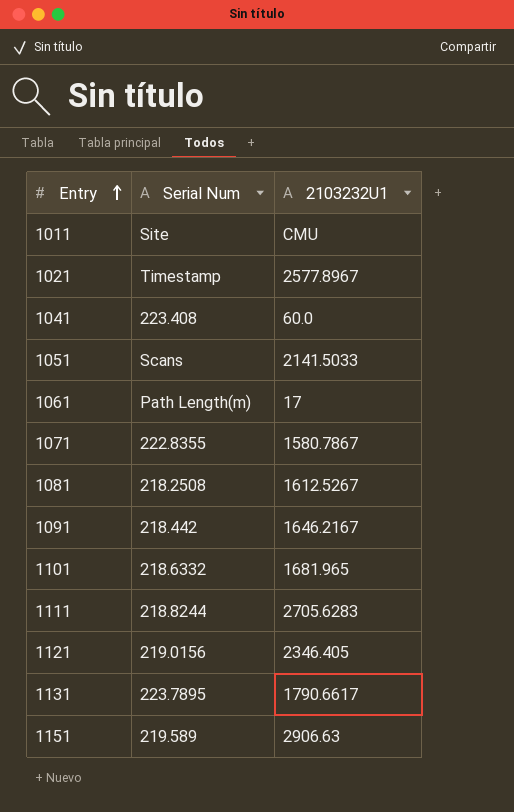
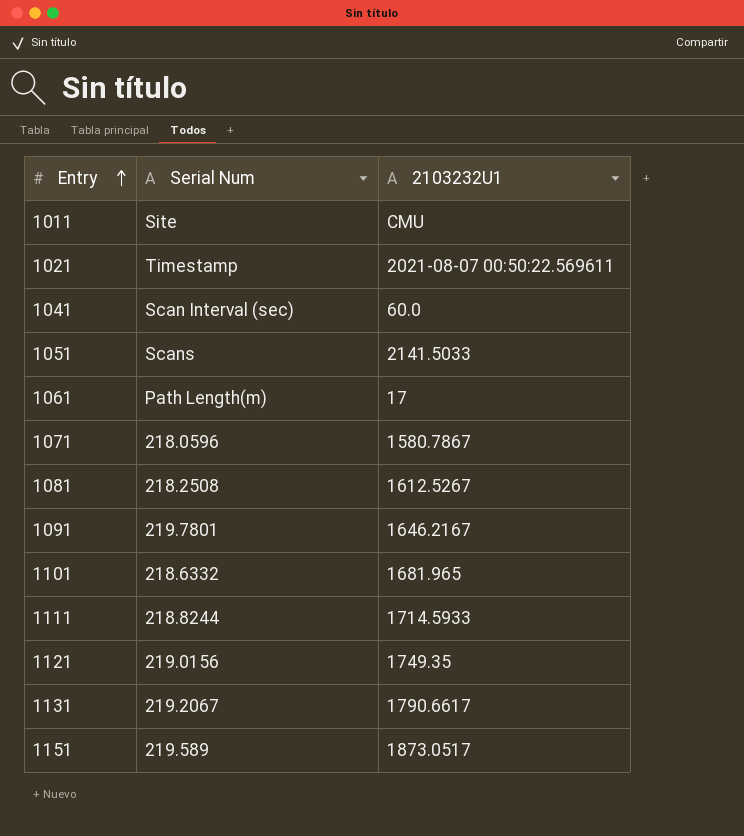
1021 | 2103232U1: 2577.8967 -> 2021-08-07 00:50:22.569611
1041 | Serial Num: 223.408 -> Scan Interval (sec)
1071 | Serial Num: 222.8355 -> 218.0596
1091 | Serial Num: 218.442 -> 219.7801
1111 | 2103232U1: 2705.6283 -> 1714.5933
1121 | 2103232U1: 2346.405 -> 1749.35
1131 | Serial Num: 223.7895 -> 219.2067
1151 | 2103232U1: 2906.63 -> 1873.0517

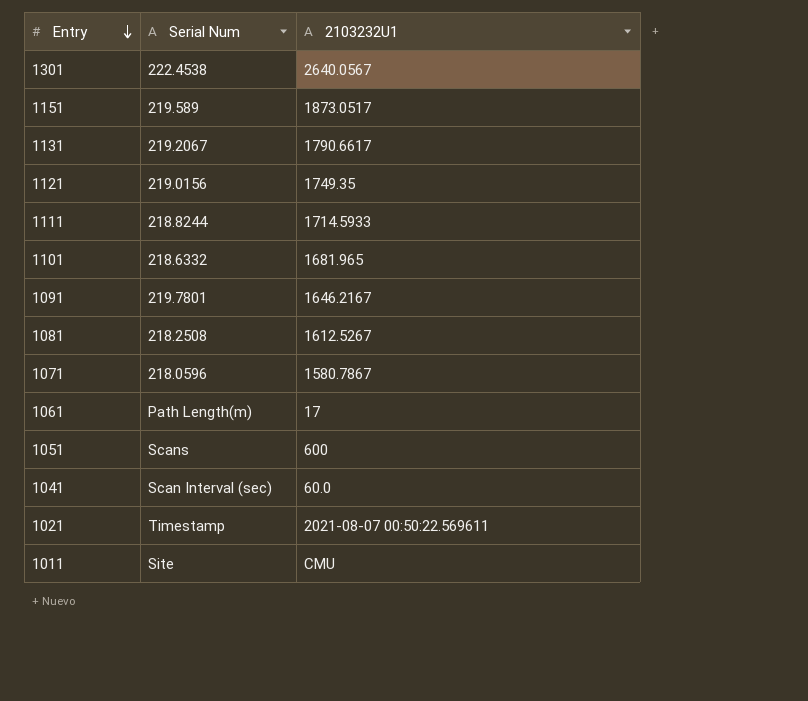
row order: Entry ascending -> Entry descending
row 1301: none -> 222.4538 | 2640.0567
1051 | 2103232U1: 2141.5033 -> 600

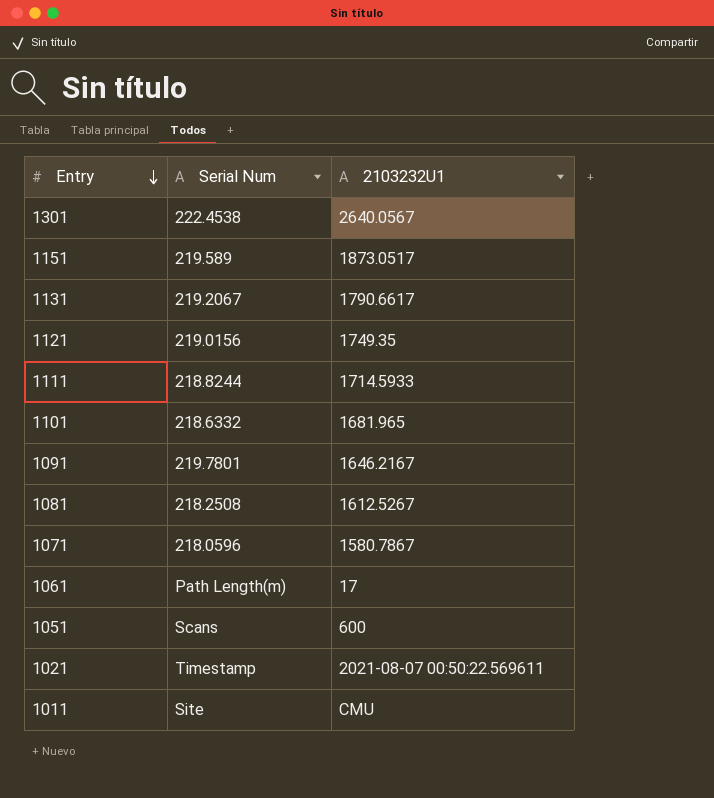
row 1041: Scan Interval (sec) | 60.0 -> none

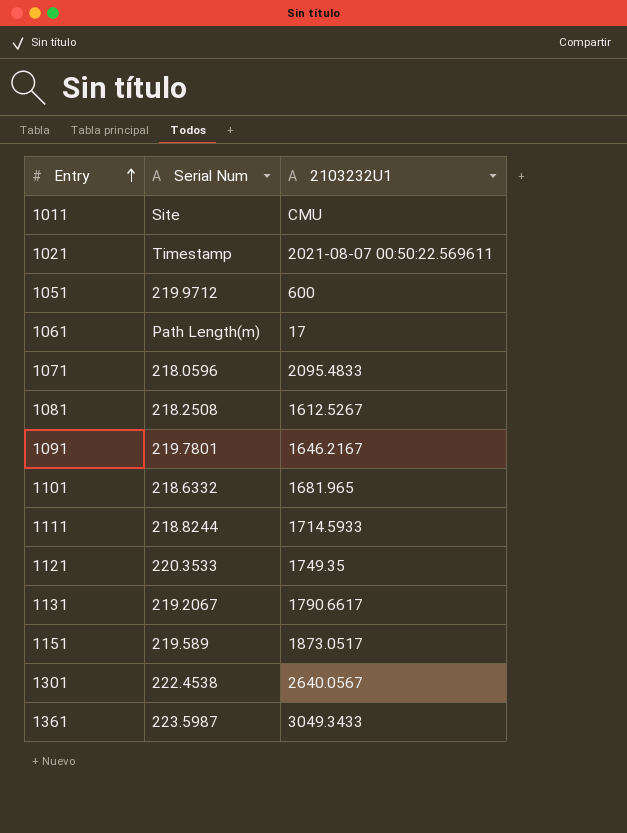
row order: Entry descending -> Entry ascending
1051 | Serial Num: Scans -> 219.9712
1071 | 2103232U1: 1580.7867 -> 2095.4833
1121 | Serial Num: 219.0156 -> 220.3533
row 1361: none -> 223.5987 | 3049.3433

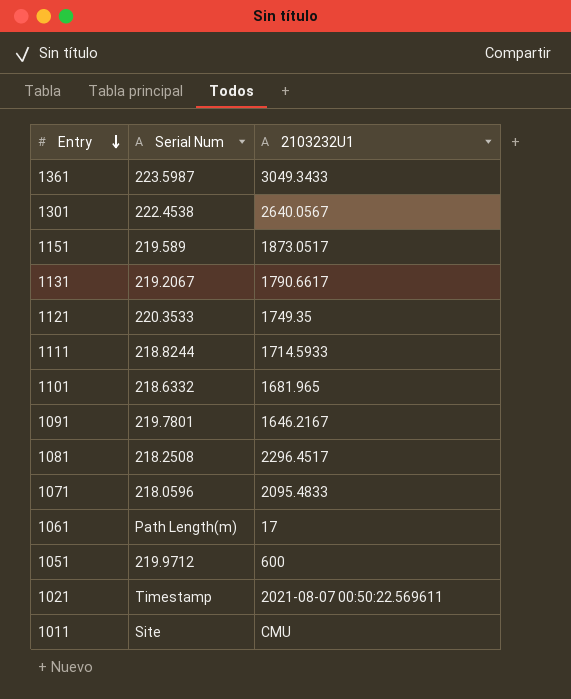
row order: Entry ascending -> Entry descending
1081 | 2103232U1: 1612.5267 -> 2296.4517

